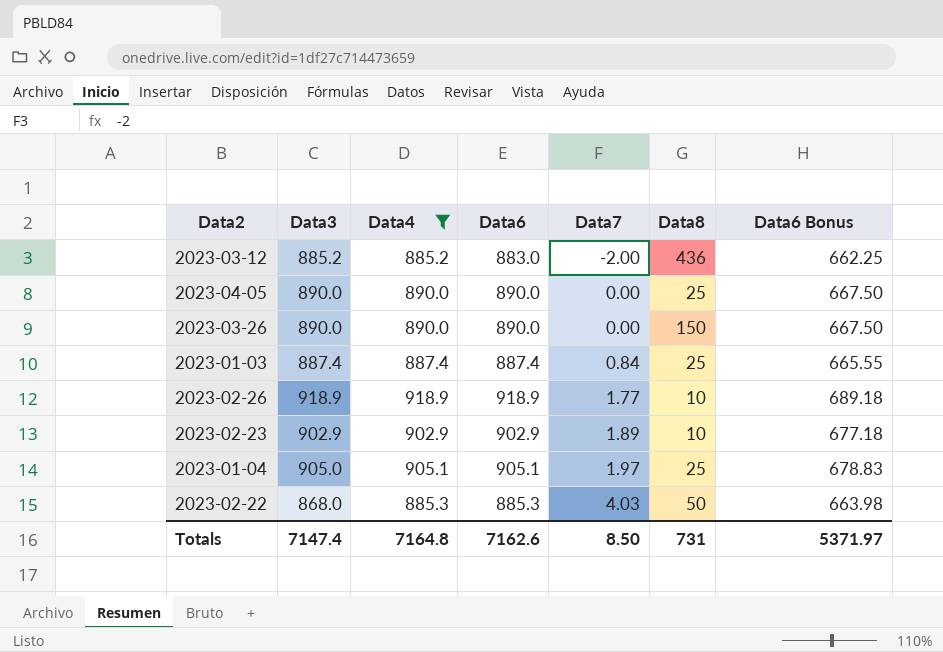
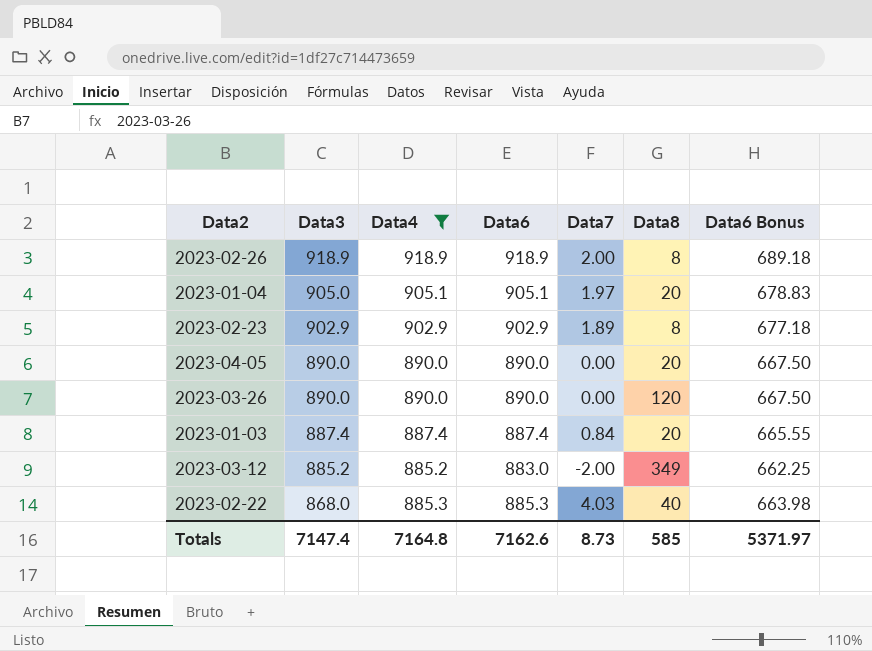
row order: Data7 ascending -> Data3 descending
2023-02-26 | Data7: 1.77 -> 2.00
2023-02-26 | Data8: 10 -> 8
2023-01-04 | Data8: 25 -> 20
2023-02-23 | Data8: 10 -> 8
2023-04-05 | Data8: 25 -> 20
2023-03-26 | Data8: 150 -> 120
2023-01-03 | Data8: 25 -> 20
2023-03-12 | Data8: 436 -> 349
2023-02-22 | Data8: 50 -> 40
Totals | Data7: 8.50 -> 8.73
Totals | Data8: 731 -> 585

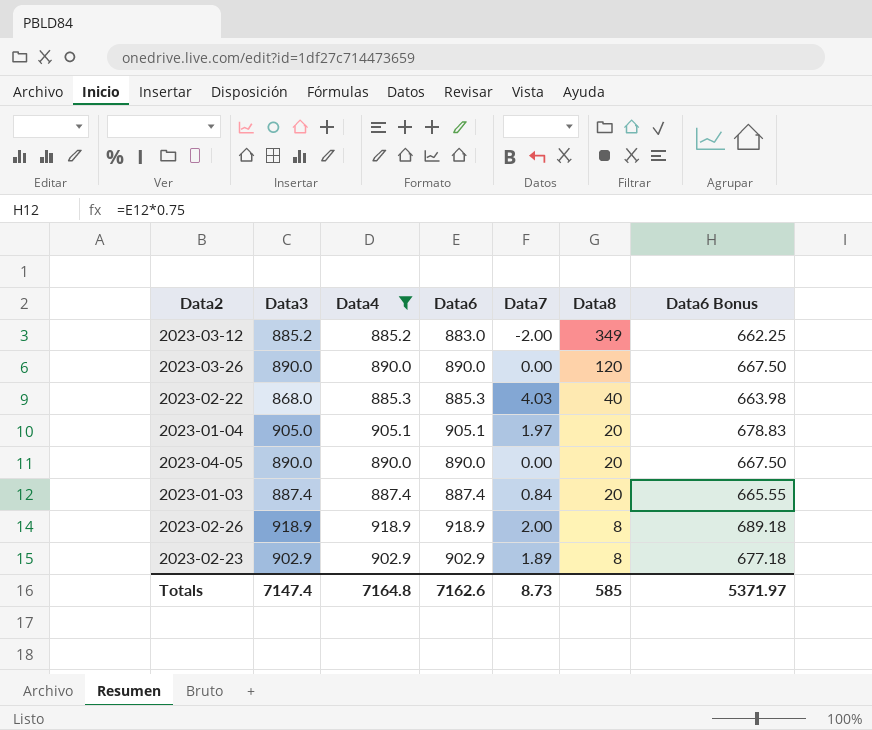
row order: Data3 descending -> Data8 descending

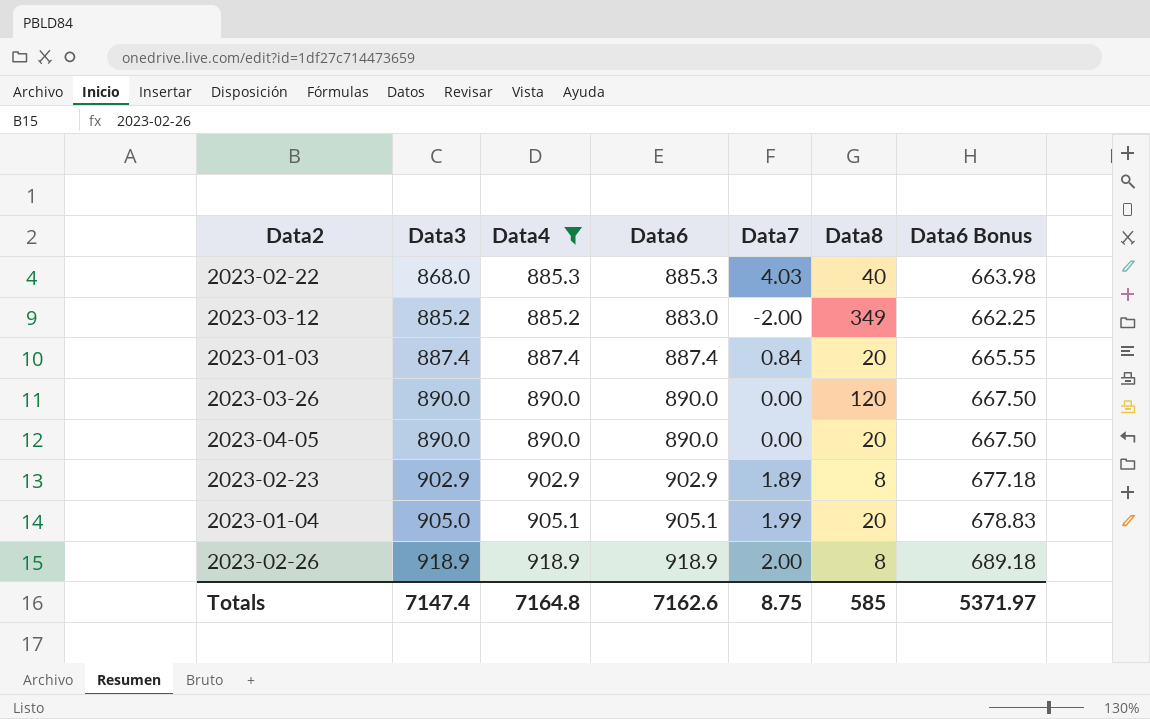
row order: Data8 descending -> Data3 ascending
2023-01-04 | Data7: 1.97 -> 1.99
Totals | Data7: 8.73 -> 8.75

